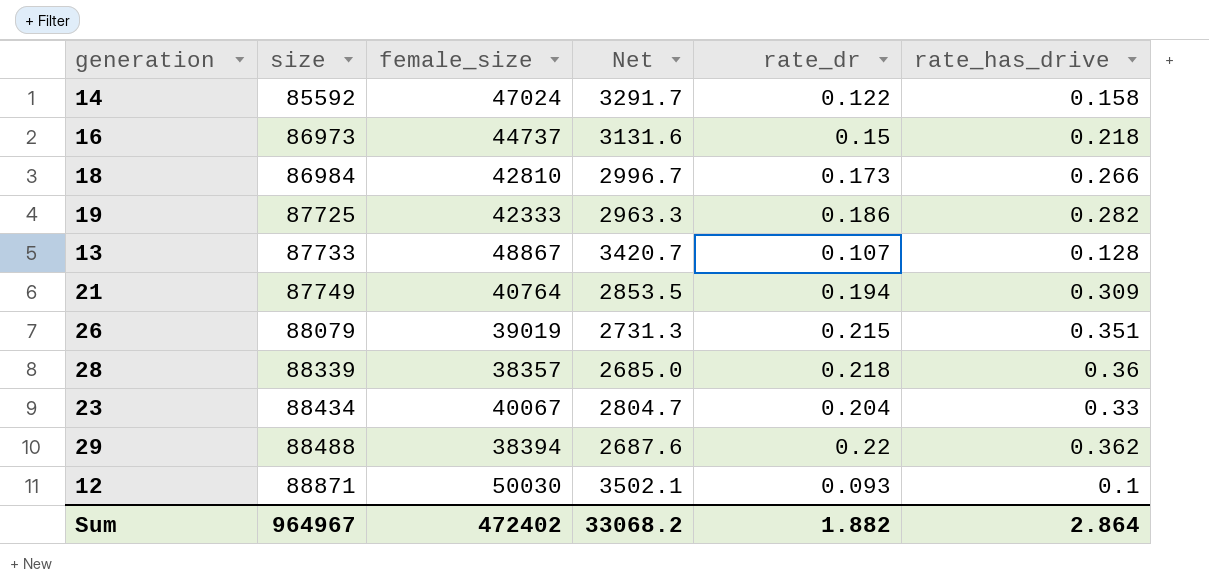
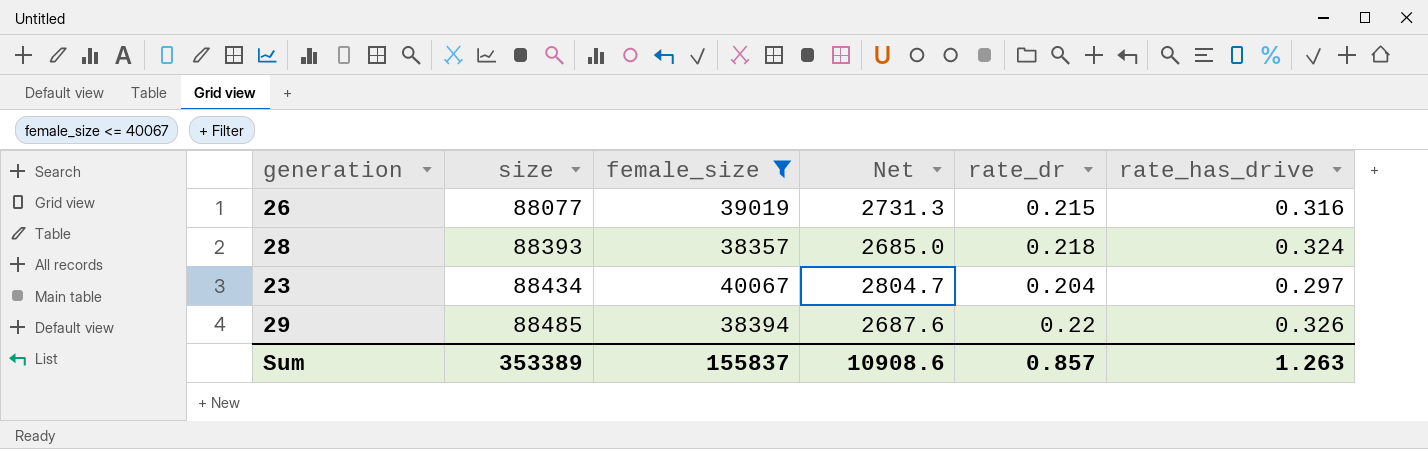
filter: none -> female_size <= 40067
26 | size: 88079 -> 88077
26 | rate_has_drive: 0.351 -> 0.316
28 | size: 88339 -> 88393
28 | rate_has_drive: 0.36 -> 0.324
23 | rate_has_drive: 0.33 -> 0.297
29 | size: 88488 -> 88485
29 | rate_has_drive: 0.362 -> 0.326
Sum | size: 964967 -> 353389
Sum | female_size: 472402 -> 155837
Sum | Net: 33068.2 -> 10908.6
Sum | rate_dr: 1.882 -> 0.857
Sum | rate_has_drive: 2.864 -> 1.263

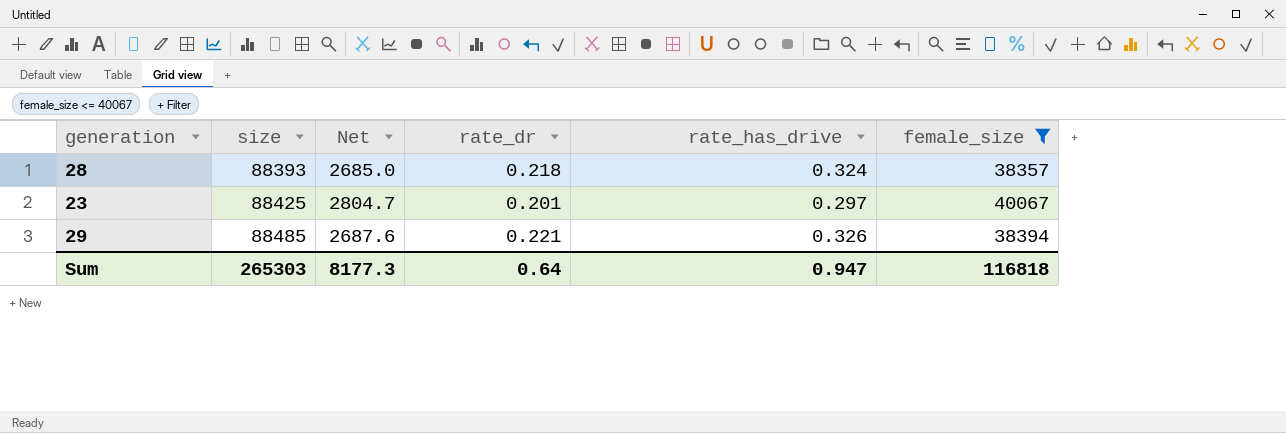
column female_size | position: 3 -> 6
row 26: 88077 | 39019 | 2731.3 | 0.215 | 0.316 -> none
23 | size: 88434 -> 88425
23 | rate_dr: 0.204 -> 0.201
29 | rate_dr: 0.22 -> 0.221
Sum | size: 353389 -> 265303
Sum | Net: 10908.6 -> 8177.3
Sum | rate_dr: 0.857 -> 0.64
Sum | rate_has_drive: 1.263 -> 0.947
Sum | female_size: 155837 -> 116818

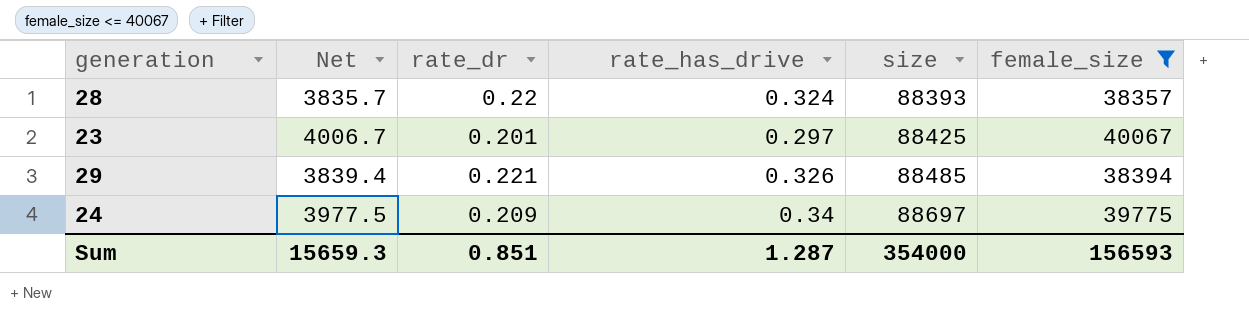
column Net | formula: [female_size] * 0.07 -> [female_size] * 0.1
column size | position: 2 -> 5
28 | rate_dr: 0.218 -> 0.22
row 24: none -> 3977.5 | 0.209 | 0.34 | 88697 | 39775
Sum | Net: 8177.3 -> 15659.3
Sum | rate_dr: 0.64 -> 0.851
Sum | rate_has_drive: 0.947 -> 1.287
Sum | size: 265303 -> 354000
Sum | female_size: 116818 -> 156593

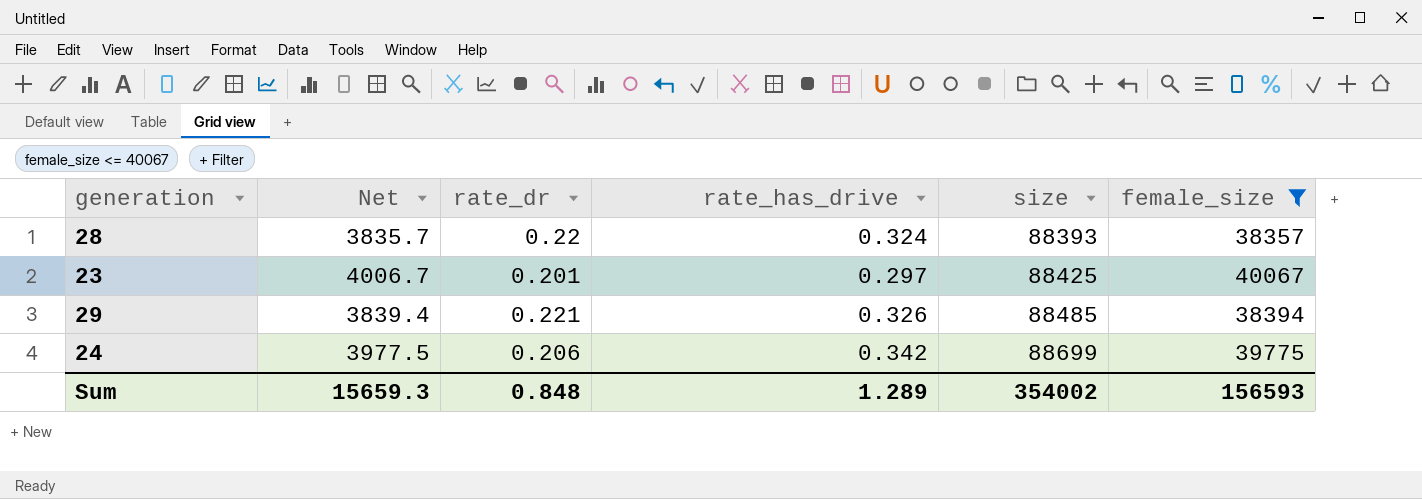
24 | rate_dr: 0.209 -> 0.206
24 | rate_has_drive: 0.34 -> 0.342
24 | size: 88697 -> 88699
Sum | rate_dr: 0.851 -> 0.848
Sum | rate_has_drive: 1.287 -> 1.289
Sum | size: 354000 -> 354002

